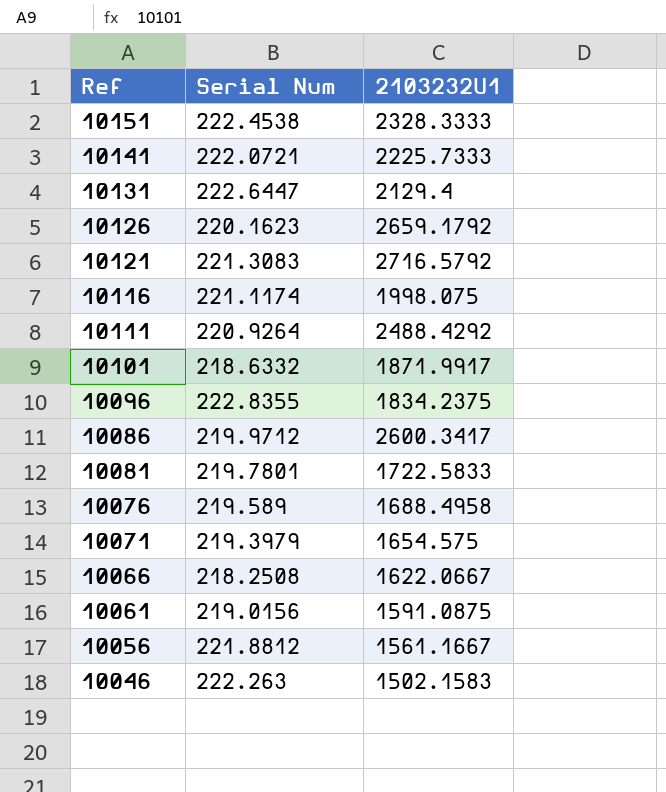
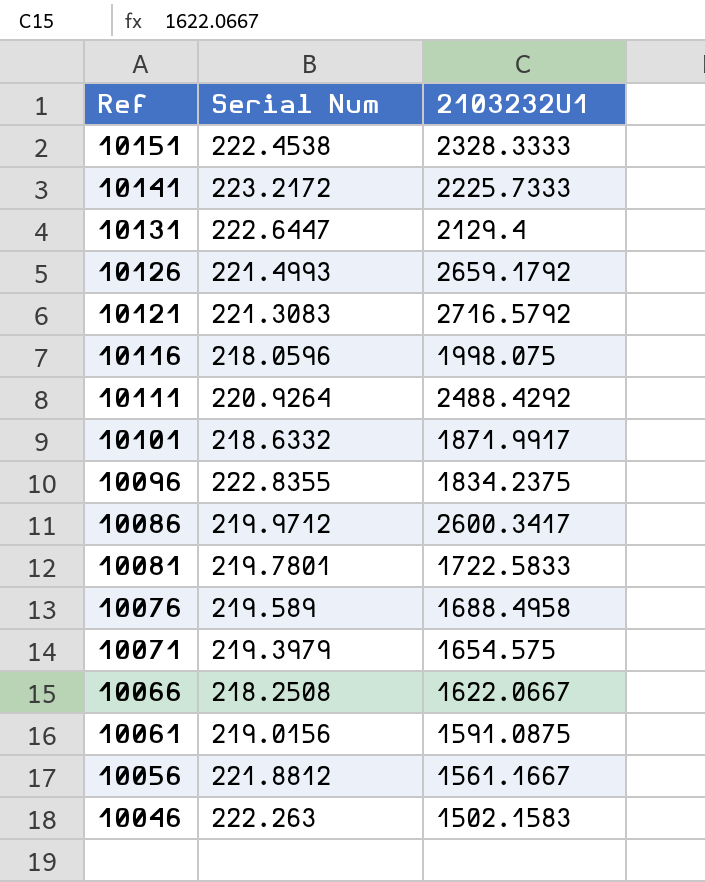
10141 | Serial Num: 222.0721 -> 223.2172
10126 | Serial Num: 220.1623 -> 221.4993
10116 | Serial Num: 221.1174 -> 218.0596

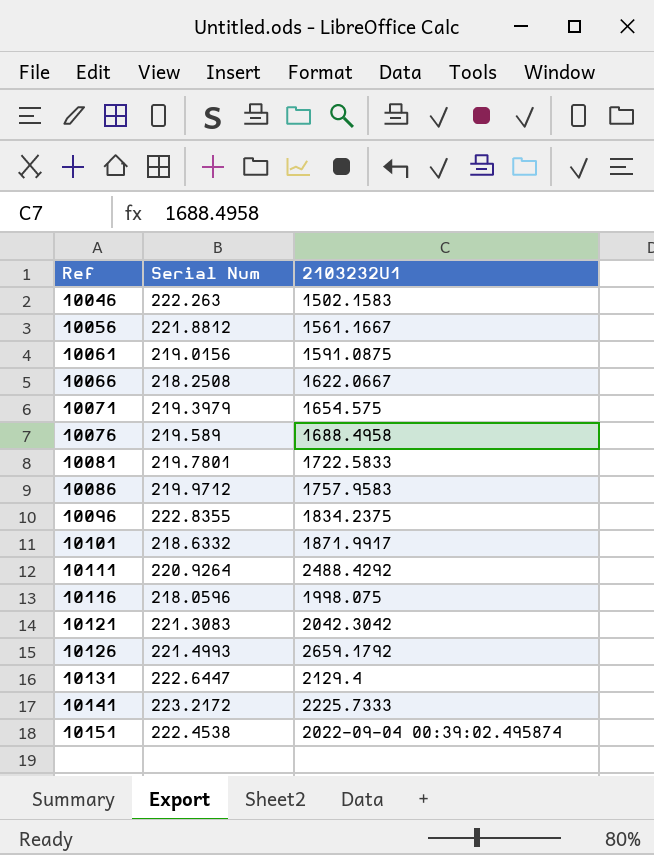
row order: Ref descending -> Ref ascending
10086 | 2103232U1: 2600.3417 -> 1757.9583
10121 | 2103232U1: 2716.5792 -> 2042.3042
10151 | 2103232U1: 2328.3333 -> 2022-09-04 00:39:02.495874

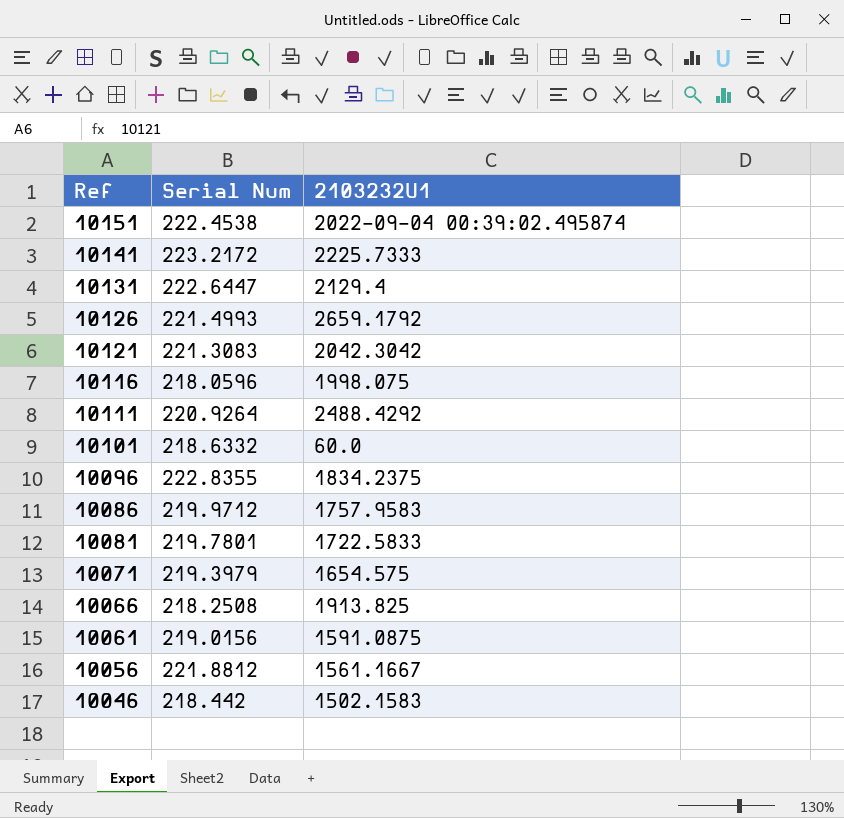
row order: Ref ascending -> Ref descending
row 10076: 219.589 | 1688.4958 -> none
10101 | 2103232U1: 1871.9917 -> 60.0
10066 | 2103232U1: 1622.0667 -> 1913.825
10046 | Serial Num: 222.263 -> 218.442

